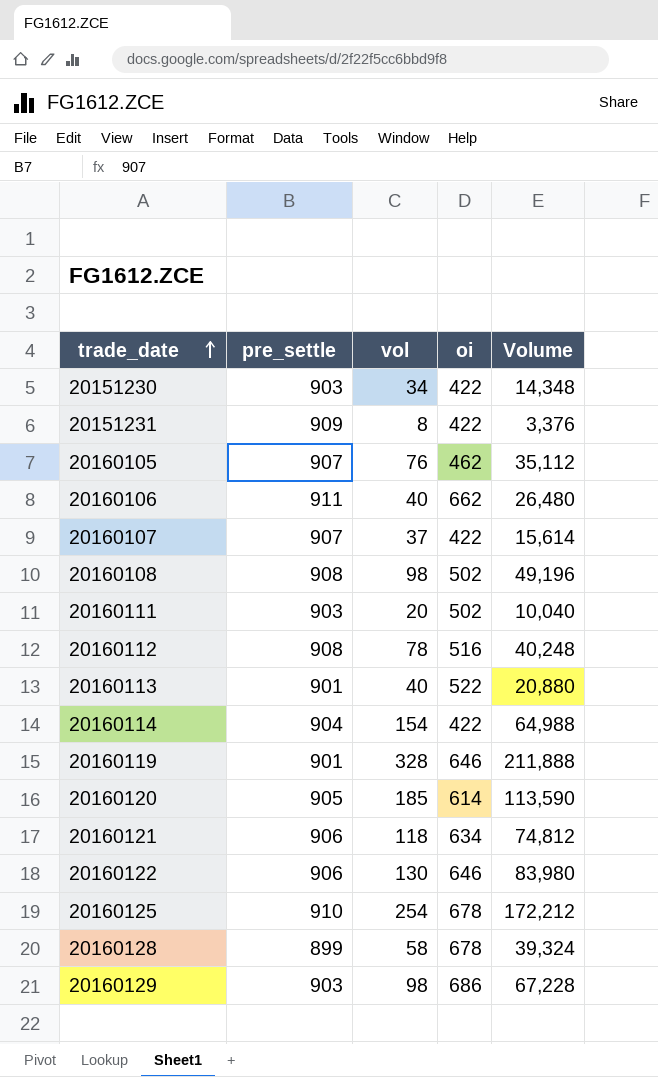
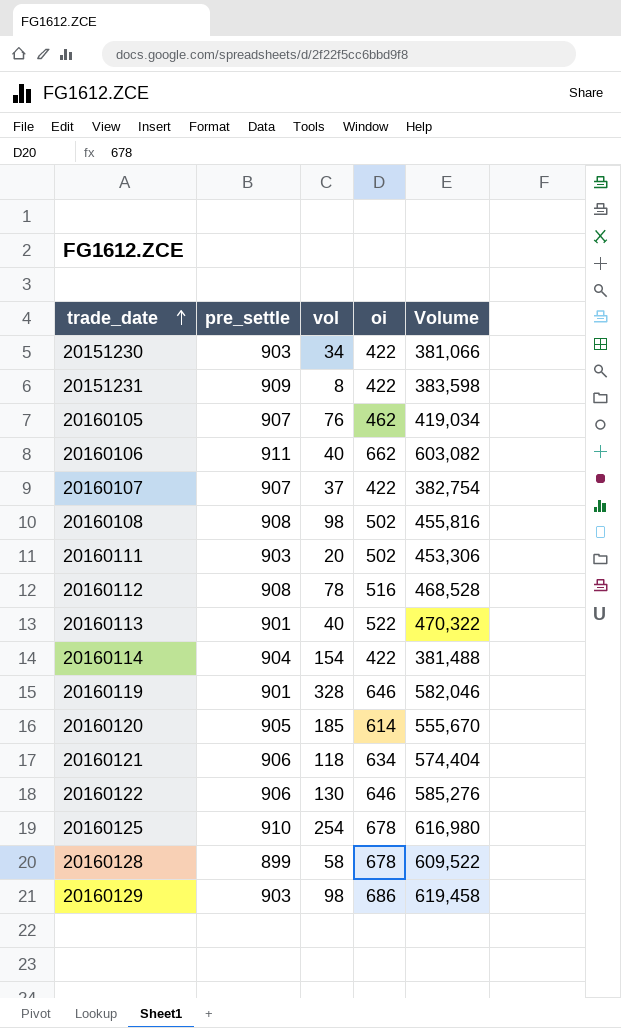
column Volume | formula: [vol] * [oi] -> [pre_settle] * [oi]

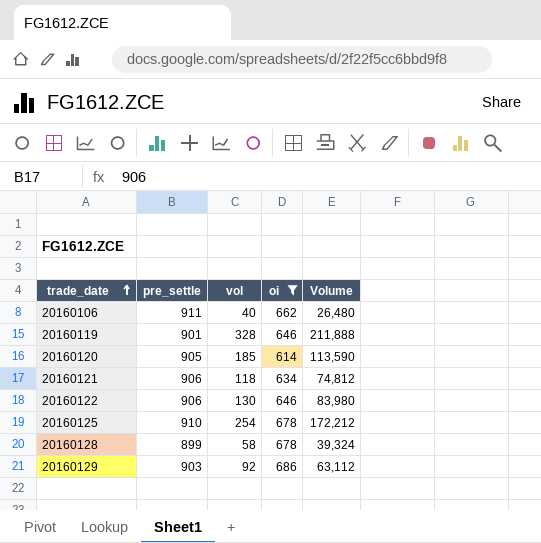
filter: none -> oi >= 614
column Volume | formula: [pre_settle] * [oi] -> [vol] * [oi]
20160129 | vol: 98 -> 92

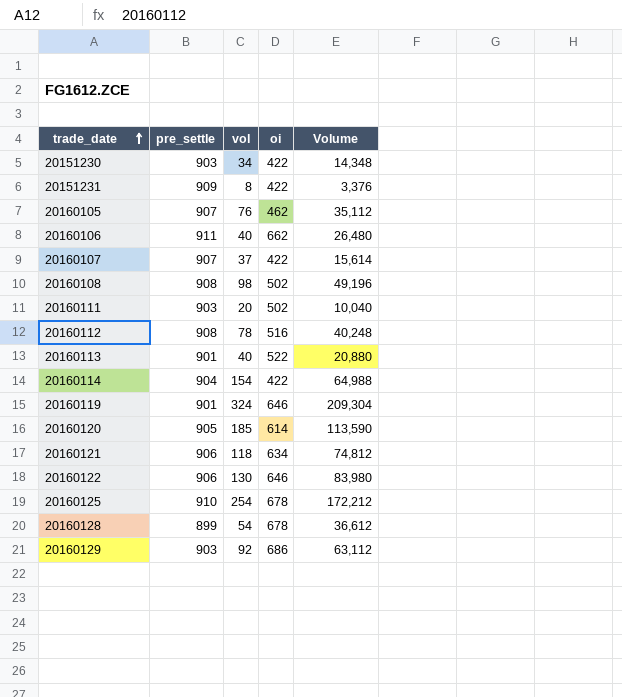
filter: oi >= 614 -> none
20160119 | vol: 328 -> 324
20160119 | Volume: 211,888 -> 209,304
20160128 | vol: 58 -> 54
20160128 | Volume: 39,324 -> 36,612

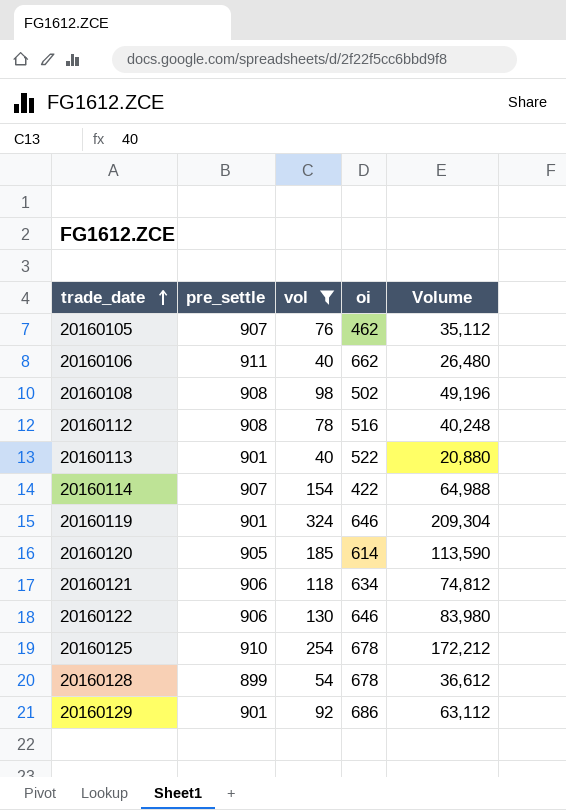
filter: none -> vol >= 40
20160114 | pre_settle: 904 -> 907
20160129 | pre_settle: 903 -> 901

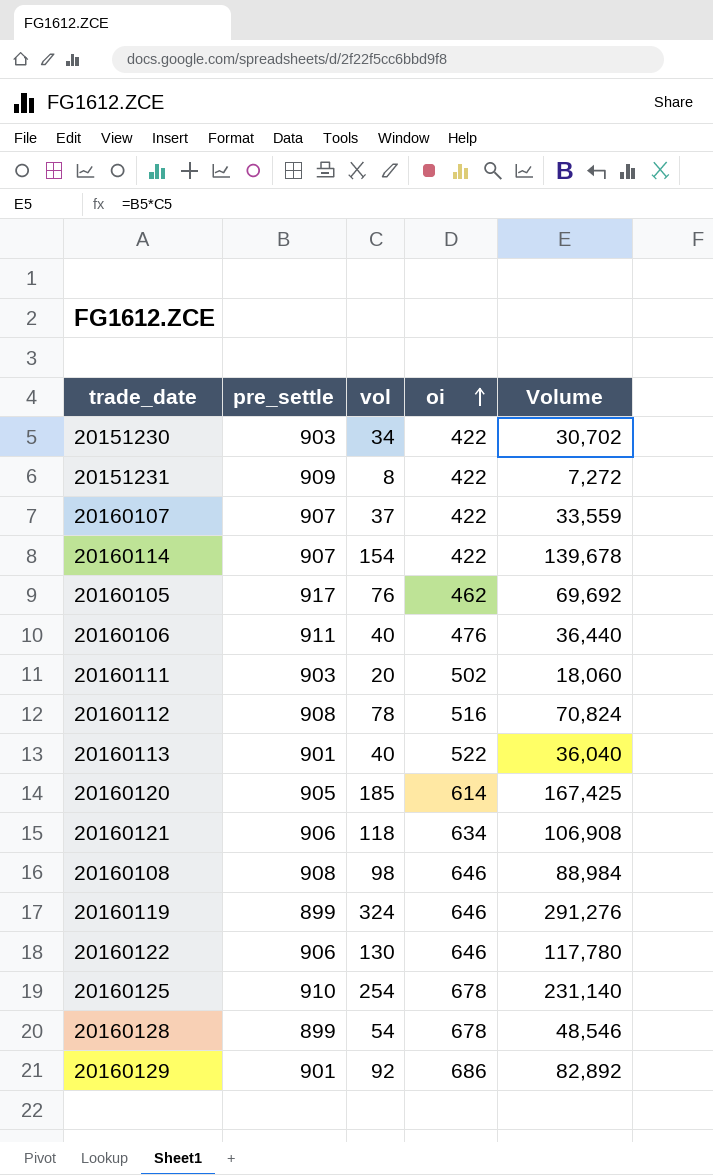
filter: vol >= 40 -> none
row order: trade_date ascending -> oi ascending
column Volume | formula: [vol] * [oi] -> [pre_settle] * [vol]
20160105 | pre_settle: 907 -> 917
20160106 | oi: 662 -> 476
20160108 | oi: 502 -> 646
20160119 | pre_settle: 901 -> 899

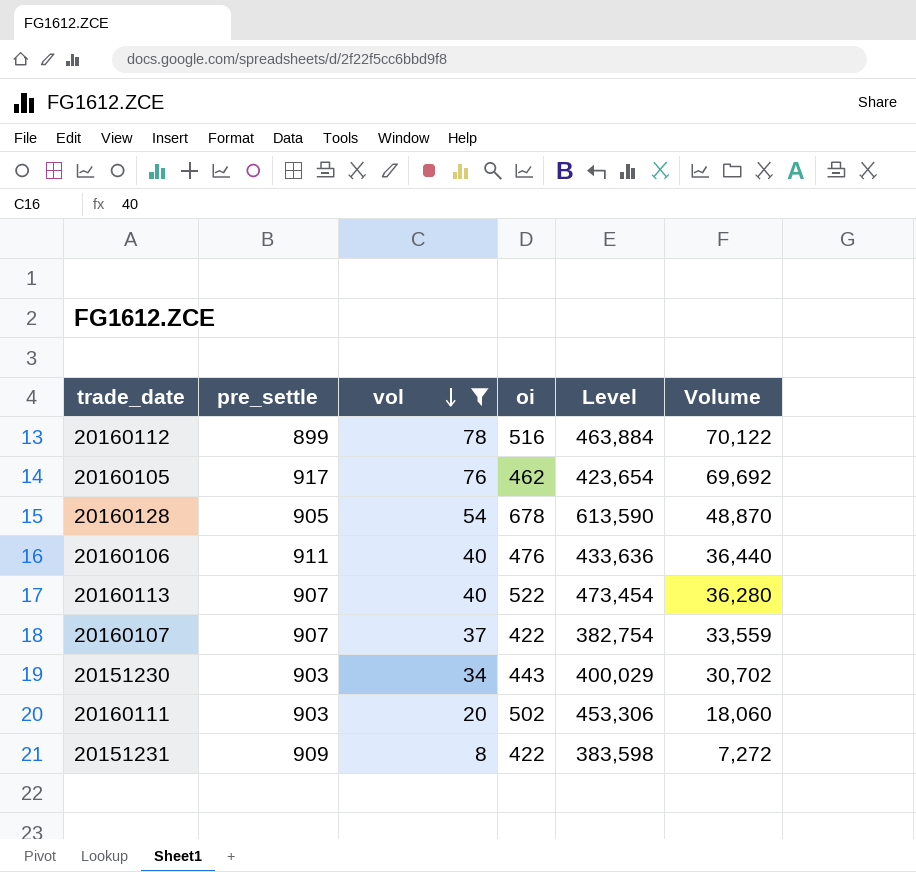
filter: none -> vol <= 78
row order: oi ascending -> vol descending
column Level | formula: none -> [pre_settle] * [oi]
20160112 | pre_settle: 908 -> 899
20160112 | Volume: 70,824 -> 70,122
20160128 | pre_settle: 899 -> 905
20160128 | Volume: 48,546 -> 48,870
20160113 | pre_settle: 901 -> 907
20160113 | Volume: 36,040 -> 36,280
20151230 | oi: 422 -> 443

